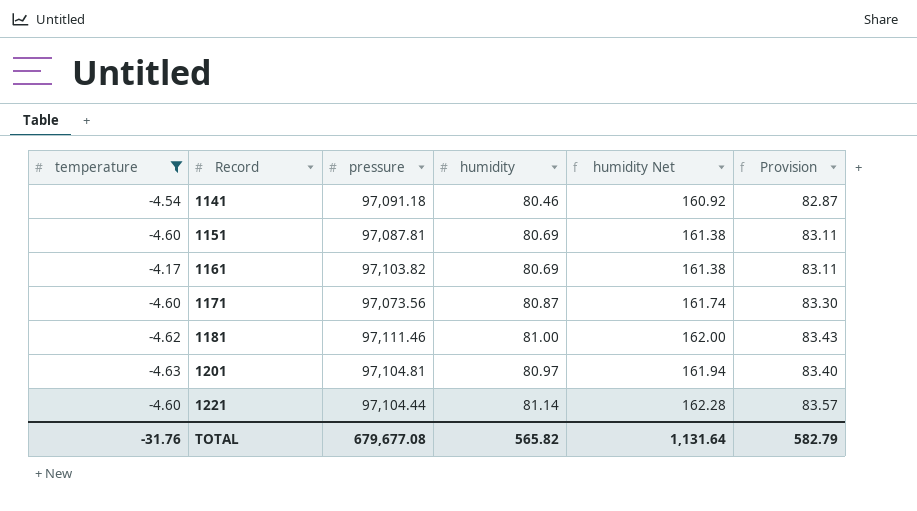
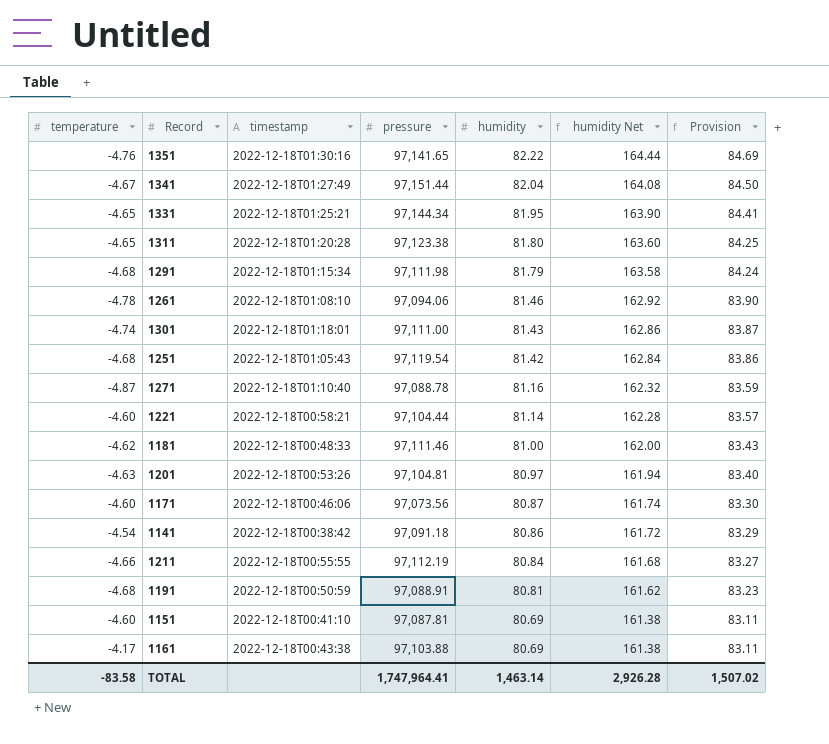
filter: temperature >= -4.63 -> none
row order: Record ascending -> humidity descending
column timestamp | position: none -> 3
1141 | humidity: 80.46 -> 80.86
1141 | humidity Net: 160.92 -> 161.72
1141 | Provision: 82.87 -> 83.29
1161 | pressure: 97,103.82 -> 97,103.88
TOTAL | temperature: -31.76 -> -83.58
TOTAL | pressure: 679,677.08 -> 1,747,964.41
TOTAL | humidity: 565.82 -> 1,463.14
TOTAL | humidity Net: 1,131.64 -> 2,926.28
TOTAL | Provision: 582.79 -> 1,507.02

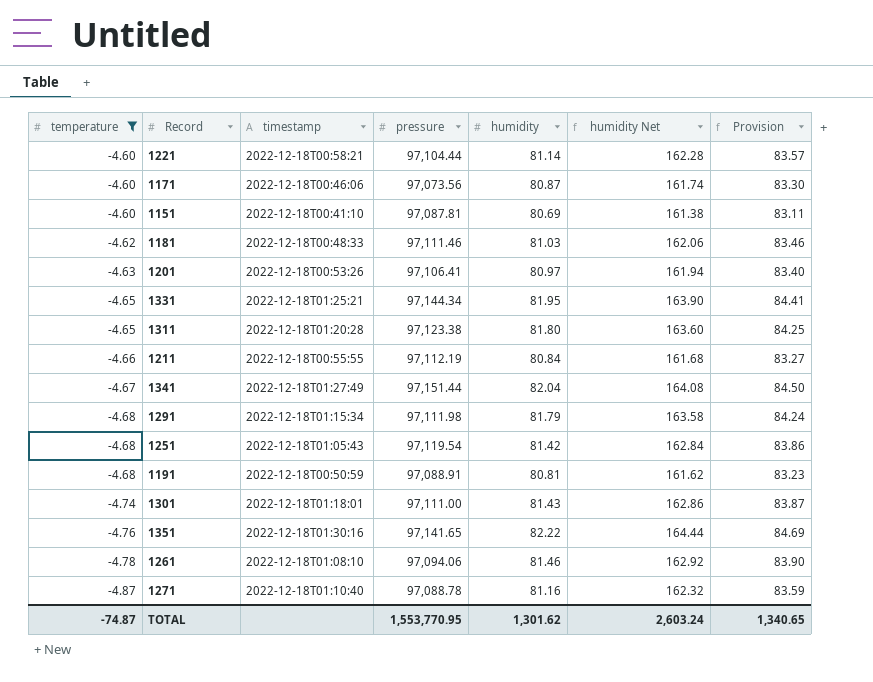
filter: none -> temperature <= -4.60
row order: humidity descending -> temperature descending
1181 | humidity: 81.00 -> 81.03
1181 | humidity Net: 162.00 -> 162.06
1181 | Provision: 83.43 -> 83.46
1201 | pressure: 97,104.81 -> 97,106.41
TOTAL | temperature: -83.58 -> -74.87
TOTAL | pressure: 1,747,964.41 -> 1,553,770.95
TOTAL | humidity: 1,463.14 -> 1,301.62
TOTAL | humidity Net: 2,926.28 -> 2,603.24
TOTAL | Provision: 1,507.02 -> 1,340.65

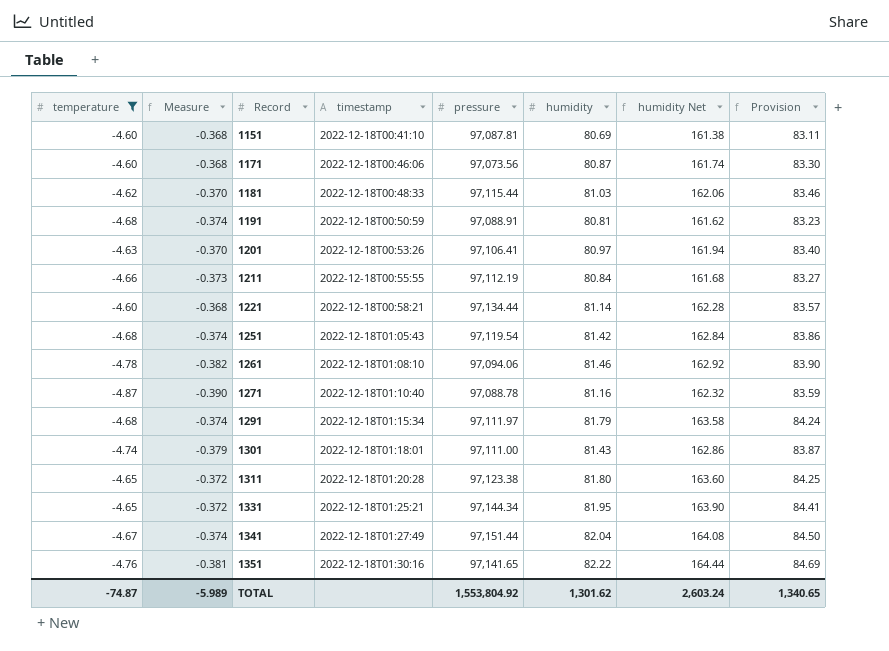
row order: temperature descending -> Record ascending
column Measure | formula: none -> [temperature] * 0.08
1181 | pressure: 97,111.46 -> 97,115.44
1221 | pressure: 97,104.44 -> 97,134.44
1291 | pressure: 97,111.98 -> 97,111.97
TOTAL | pressure: 1,553,770.95 -> 1,553,804.92

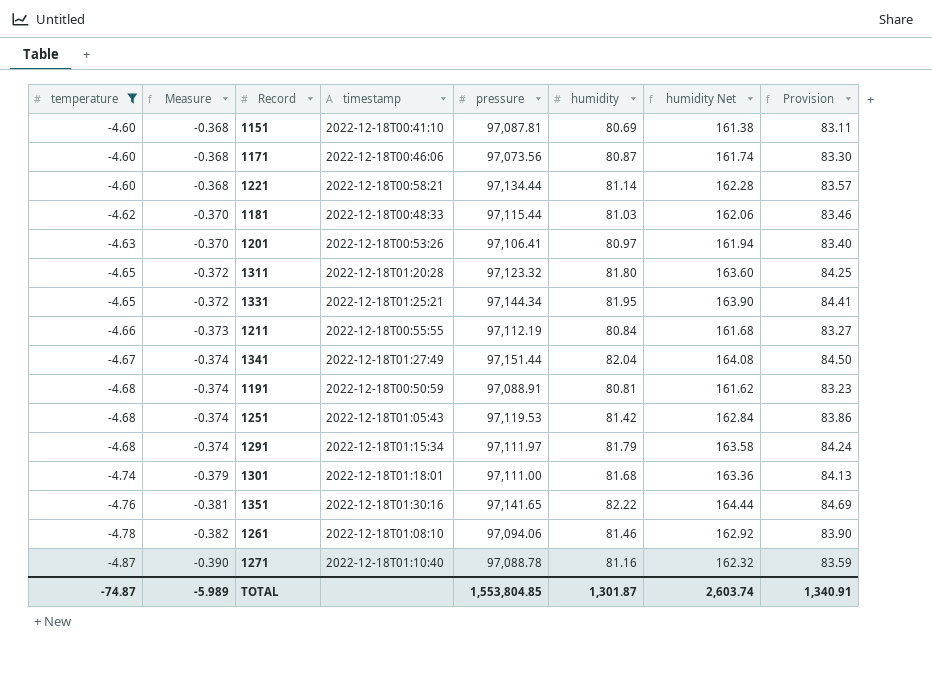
row order: Record ascending -> temperature descending
1311 | pressure: 97,123.38 -> 97,123.32
1251 | pressure: 97,119.54 -> 97,119.53
1301 | humidity: 81.43 -> 81.68
1301 | humidity Net: 162.86 -> 163.36
1301 | Provision: 83.87 -> 84.13
TOTAL | pressure: 1,553,804.92 -> 1,553,804.85
TOTAL | humidity: 1,301.62 -> 1,301.87
TOTAL | humidity Net: 2,603.24 -> 2,603.74
TOTAL | Provision: 1,340.65 -> 1,340.91

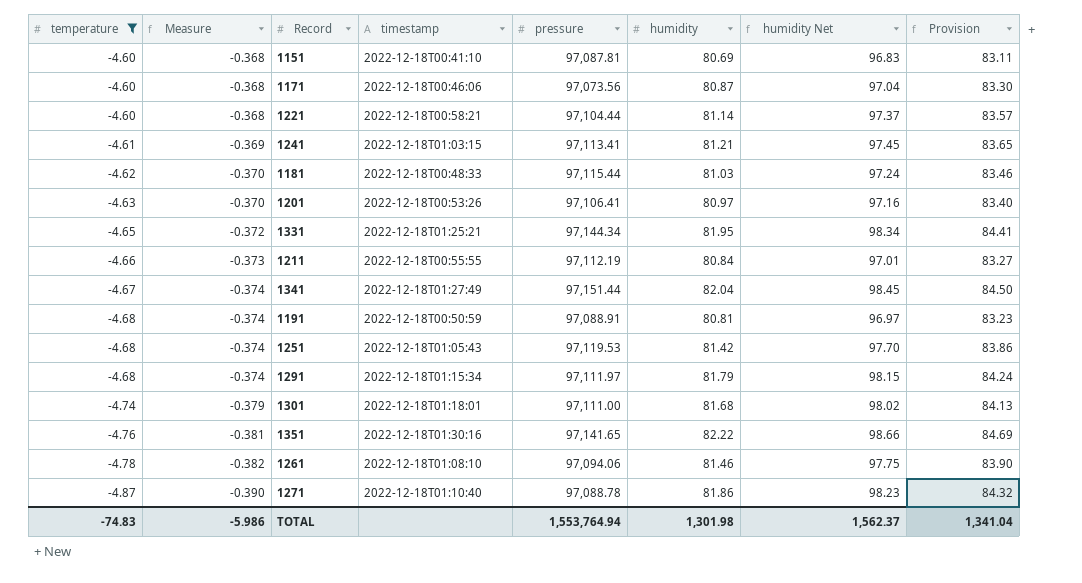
column humidity Net | formula: [humidity] * 2 -> [humidity] * 1.2
row 1311: -4.65 | -0.372 | 2022-12-18T01:20:28 | 97,123.32 | 81.80 | 163.60 | 84.25 -> none
1221 | pressure: 97,134.44 -> 97,104.44
row 1241: none -> -4.61 | -0.369 | 2022-12-18T01:03:15 | 97,113.41 | 81.21 | 97.45 | 83.65
1271 | humidity: 81.16 -> 81.86
1271 | Provision: 83.59 -> 84.32
TOTAL | temperature: -74.87 -> -74.83
TOTAL | Measure: -5.989 -> -5.986
TOTAL | pressure: 1,553,804.85 -> 1,553,764.94
TOTAL | humidity: 1,301.87 -> 1,301.98
TOTAL | humidity Net: 2,603.74 -> 1,562.37
TOTAL | Provision: 1,340.91 -> 1,341.04

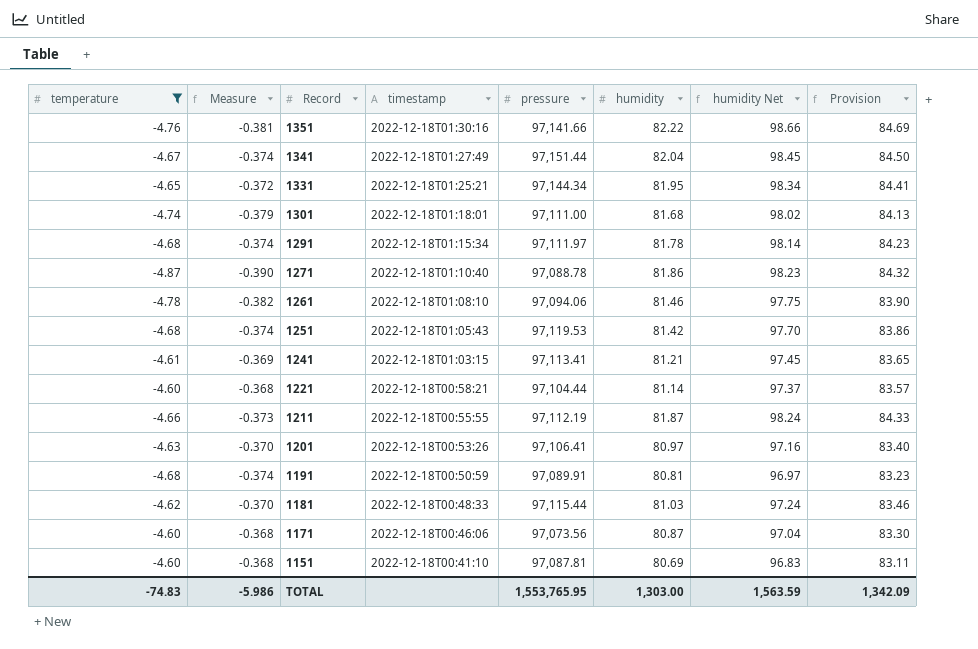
row order: temperature descending -> Record descending
1351 | pressure: 97,141.65 -> 97,141.66
1291 | humidity: 81.79 -> 81.78
1291 | humidity Net: 98.15 -> 98.14
1291 | Provision: 84.24 -> 84.23
1211 | humidity: 80.84 -> 81.87
1211 | humidity Net: 97.01 -> 98.24
1211 | Provision: 83.27 -> 84.33
1191 | pressure: 97,088.91 -> 97,089.91
TOTAL | pressure: 1,553,764.94 -> 1,553,765.95
TOTAL | humidity: 1,301.98 -> 1,303.00
TOTAL | humidity Net: 1,562.37 -> 1,563.59
TOTAL | Provision: 1,341.04 -> 1,342.09

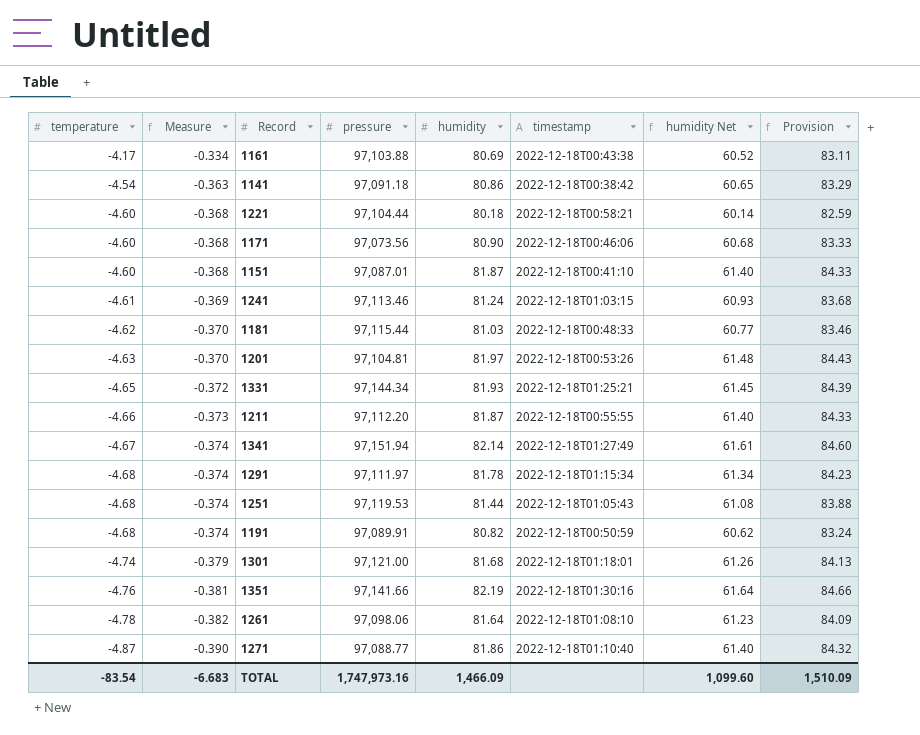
filter: temperature <= -4.60 -> none
row order: Record descending -> temperature descending
column timestamp | position: 4 -> 6
column humidity Net | formula: [humidity] * 1.2 -> [humidity] * 0.75
1221 | humidity: 81.14 -> 80.18
1221 | Provision: 83.57 -> 82.59
1171 | humidity: 80.87 -> 80.90
1171 | Provision: 83.30 -> 83.33
1151 | pressure: 97,087.81 -> 97,087.01
1151 | humidity: 80.69 -> 81.87
1151 | Provision: 83.11 -> 84.33
1241 | pressure: 97,113.41 -> 97,113.46
1241 | humidity: 81.21 -> 81.24
1241 | Provision: 83.65 -> 83.68
1201 | pressure: 97,106.41 -> 97,104.81
1201 | humidity: 80.97 -> 81.97
1201 | Provision: 83.40 -> 84.43
1331 | humidity: 81.95 -> 81.93
1331 | Provision: 84.41 -> 84.39
1211 | pressure: 97,112.19 -> 97,112.20
1341 | pressure: 97,151.44 -> 97,151.94
1341 | humidity: 82.04 -> 82.14
1341 | Provision: 84.50 -> 84.60
1251 | humidity: 81.42 -> 81.44
1251 | Provision: 83.86 -> 83.88
1191 | humidity: 80.81 -> 80.82
1191 | Provision: 83.23 -> 83.24
1301 | pressure: 97,111.00 -> 97,121.00
1351 | humidity: 82.22 -> 82.19
1351 | Provision: 84.69 -> 84.66
1261 | pressure: 97,094.06 -> 97,098.06
1261 | humidity: 81.46 -> 81.64
1261 | Provision: 83.90 -> 84.09
1271 | pressure: 97,088.78 -> 97,088.77
TOTAL | temperature: -74.83 -> -83.54
TOTAL | Measure: -5.986 -> -6.683
TOTAL | pressure: 1,553,765.95 -> 1,747,973.16
TOTAL | humidity: 1,303.00 -> 1,466.09
TOTAL | humidity Net: 1,563.59 -> 1,099.60
TOTAL | Provision: 1,342.09 -> 1,510.09

